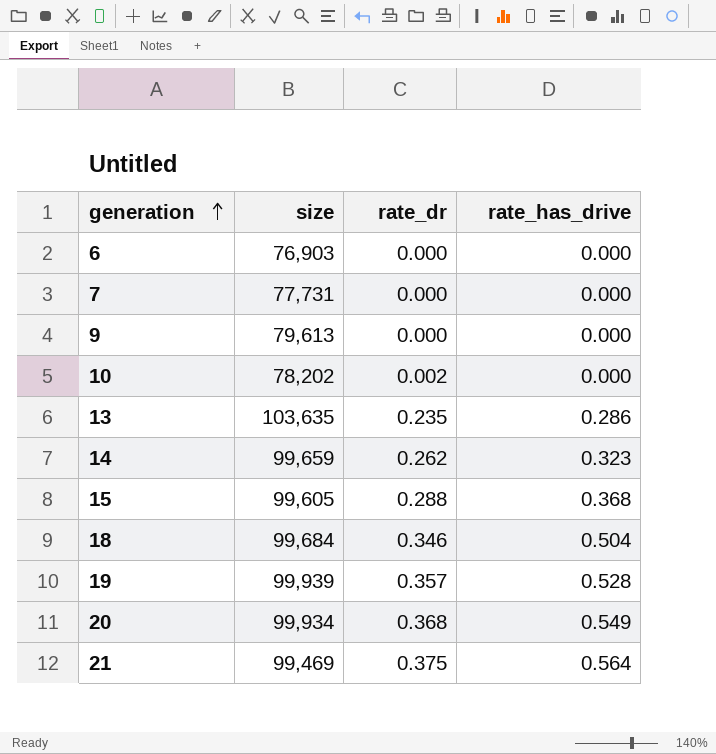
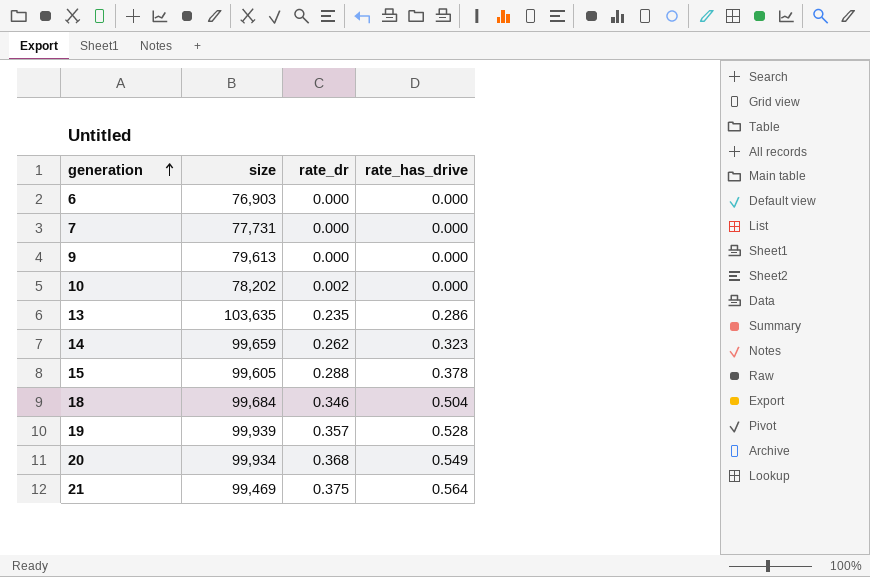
15 | rate_has_drive: 0.368 -> 0.378

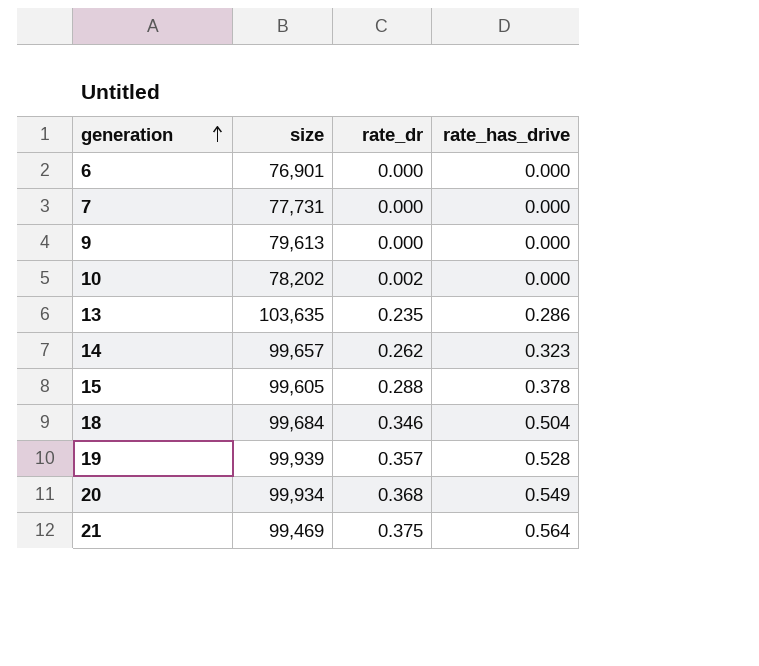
6 | size: 76,903 -> 76,901
14 | size: 99,659 -> 99,657

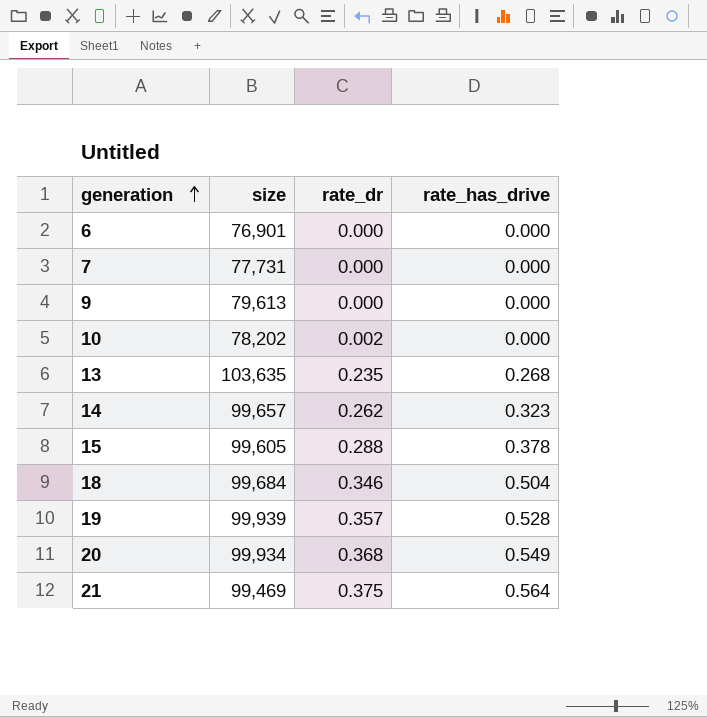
13 | rate_has_drive: 0.286 -> 0.268

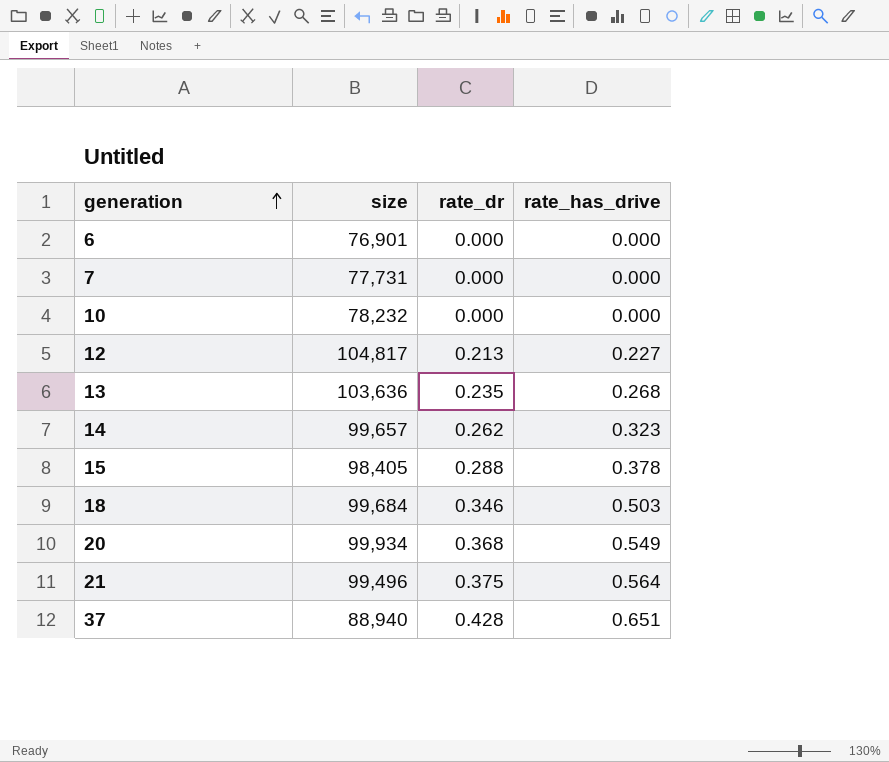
row 9: 79,613 | 0.000 | 0.000 -> none
row 19: 99,939 | 0.357 | 0.528 -> none
10 | size: 78,202 -> 78,232
10 | rate_dr: 0.002 -> 0.000
row 12: none -> 104,817 | 0.213 | 0.227
13 | size: 103,635 -> 103,636
15 | size: 99,605 -> 98,405
18 | rate_has_drive: 0.504 -> 0.503
21 | size: 99,469 -> 99,496
row 37: none -> 88,940 | 0.428 | 0.651

